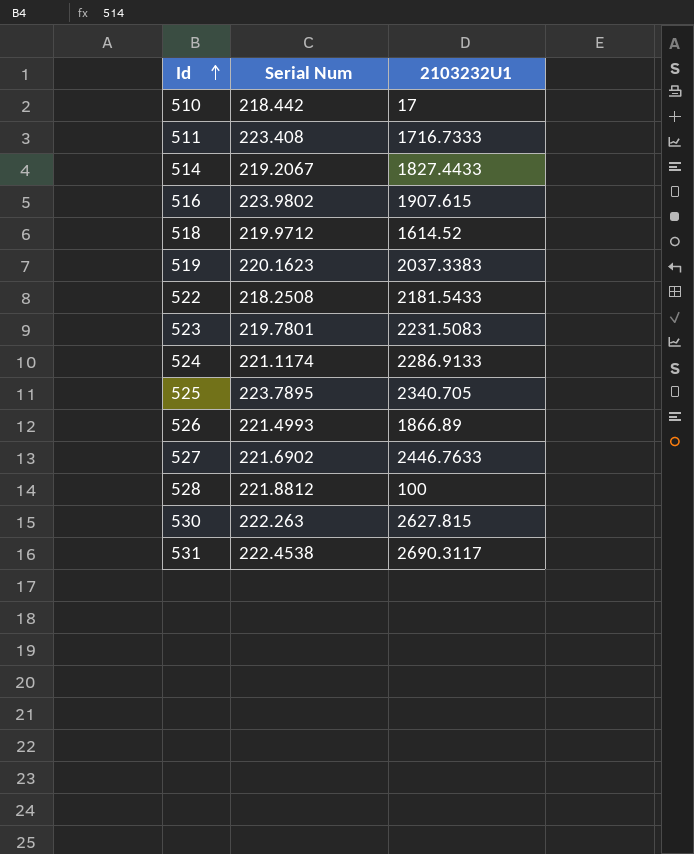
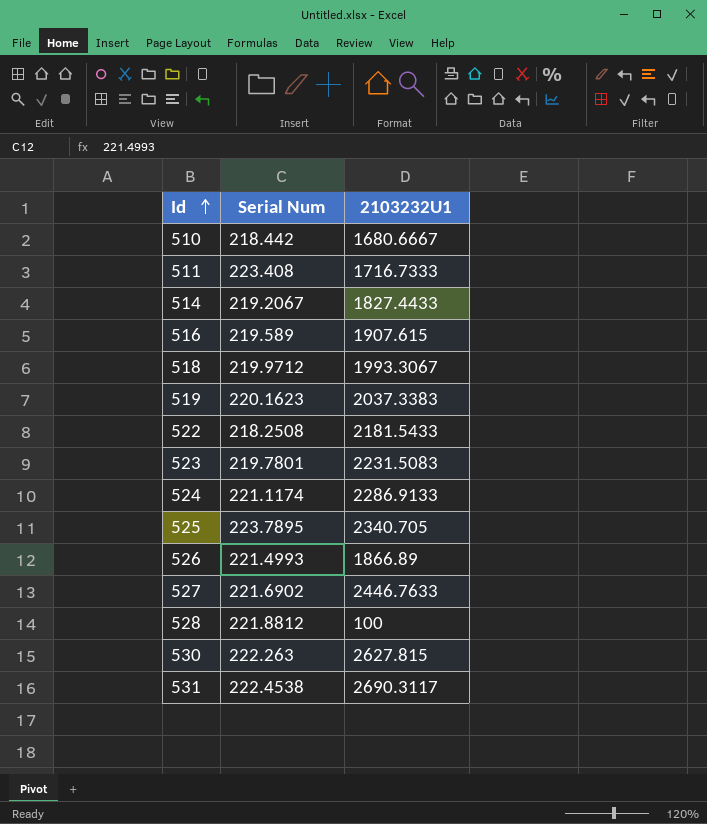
510 | 2103232U1: 17 -> 1680.6667
516 | Serial Num: 223.9802 -> 219.589
518 | 2103232U1: 1614.52 -> 1993.3067

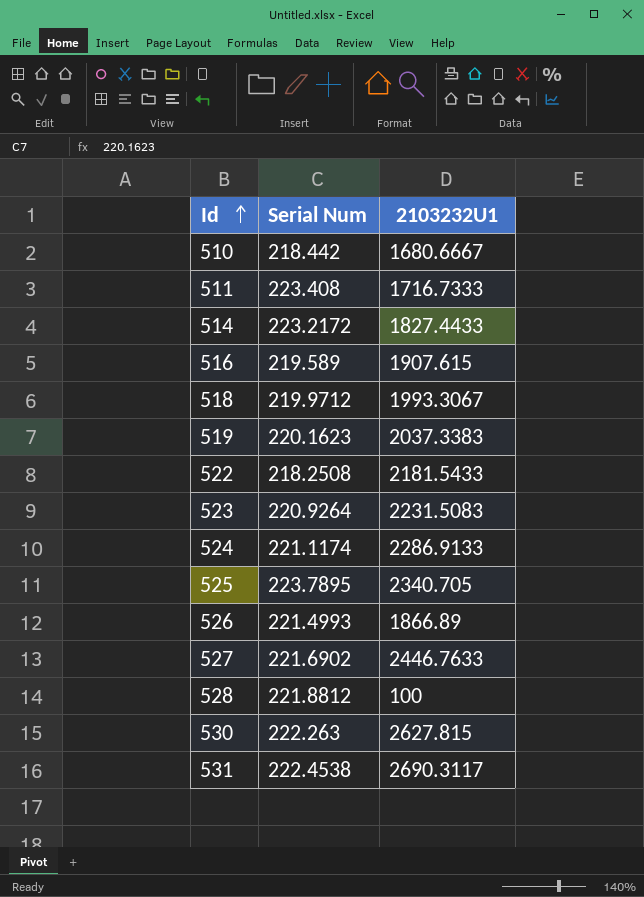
514 | Serial Num: 219.2067 -> 223.2172
523 | Serial Num: 219.7801 -> 220.9264

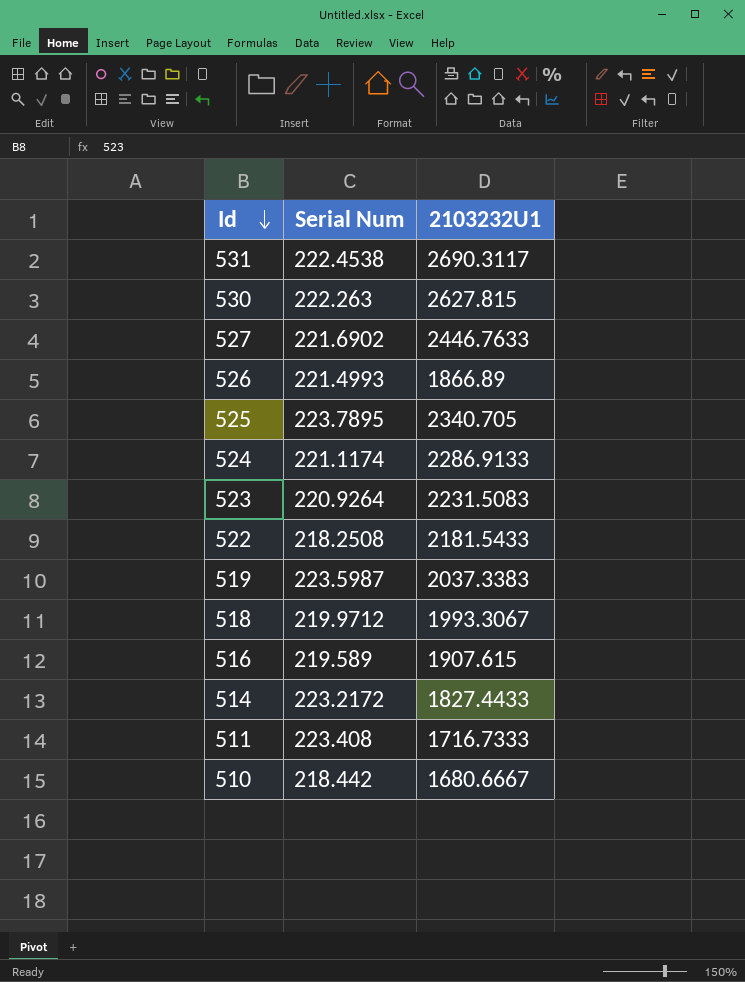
row order: Id ascending -> Id descending
row 528: 221.8812 | 100 -> none
519 | Serial Num: 220.1623 -> 223.5987

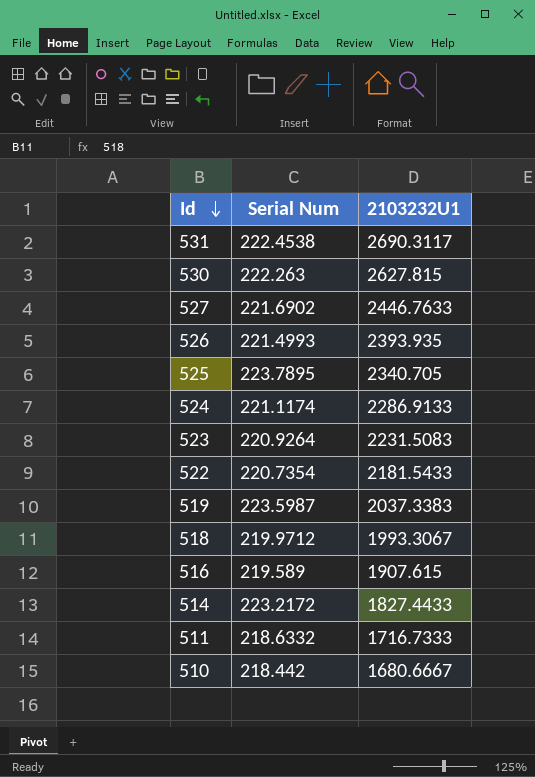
526 | 2103232U1: 1866.89 -> 2393.935
522 | Serial Num: 218.2508 -> 220.7354
511 | Serial Num: 223.408 -> 218.6332

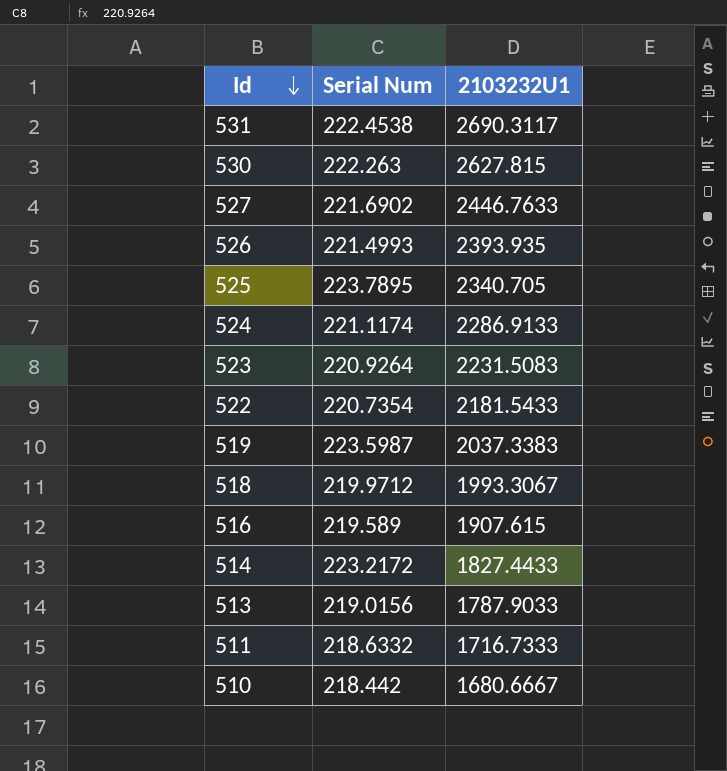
row 513: none -> 219.0156 | 1787.9033

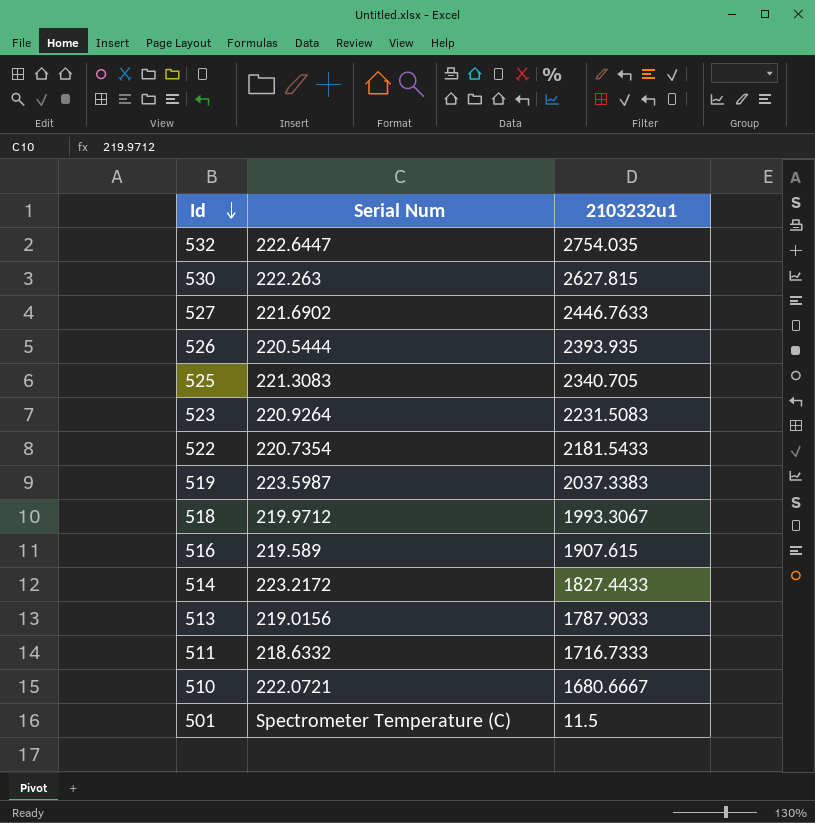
column name: 2103232U1 -> 2103232u1
row 531: 222.4538 | 2690.3117 -> none
row 524: 221.1174 | 2286.9133 -> none
row 532: none -> 222.6447 | 2754.035
526 | Serial Num: 221.4993 -> 220.5444
525 | Serial Num: 223.7895 -> 221.3083
510 | Serial Num: 218.442 -> 222.0721
row 501: none -> Spectrometer Temperature (C) | 11.5

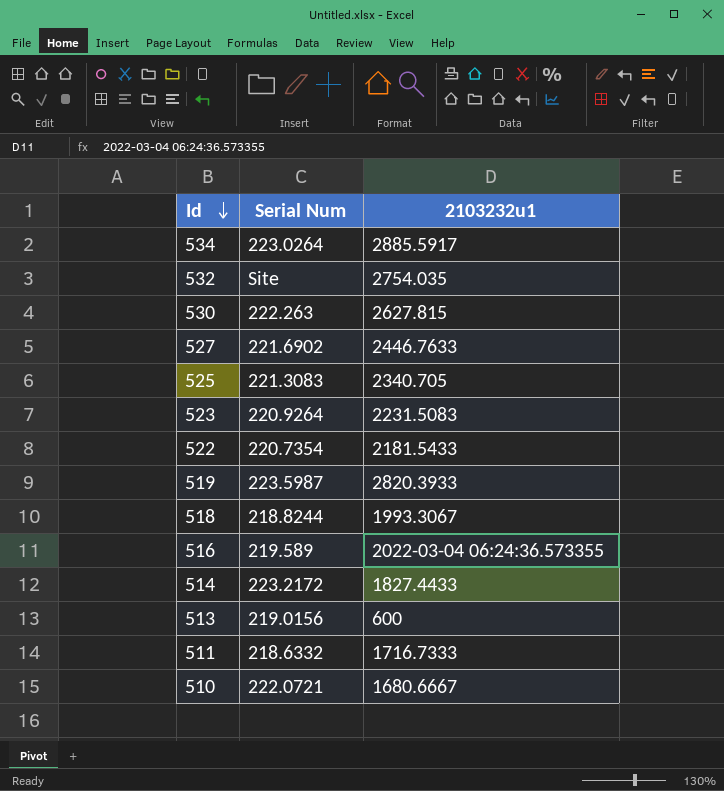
row 526: 220.5444 | 2393.935 -> none
row 501: Spectrometer Temperature (C) | 11.5 -> none
row 534: none -> 223.0264 | 2885.5917
532 | Serial Num: 222.6447 -> Site
519 | 2103232u1: 2037.3383 -> 2820.3933
518 | Serial Num: 219.9712 -> 218.8244
516 | 2103232u1: 1907.615 -> 2022-03-04 06:24:36.573355
513 | 2103232u1: 1787.9033 -> 600

